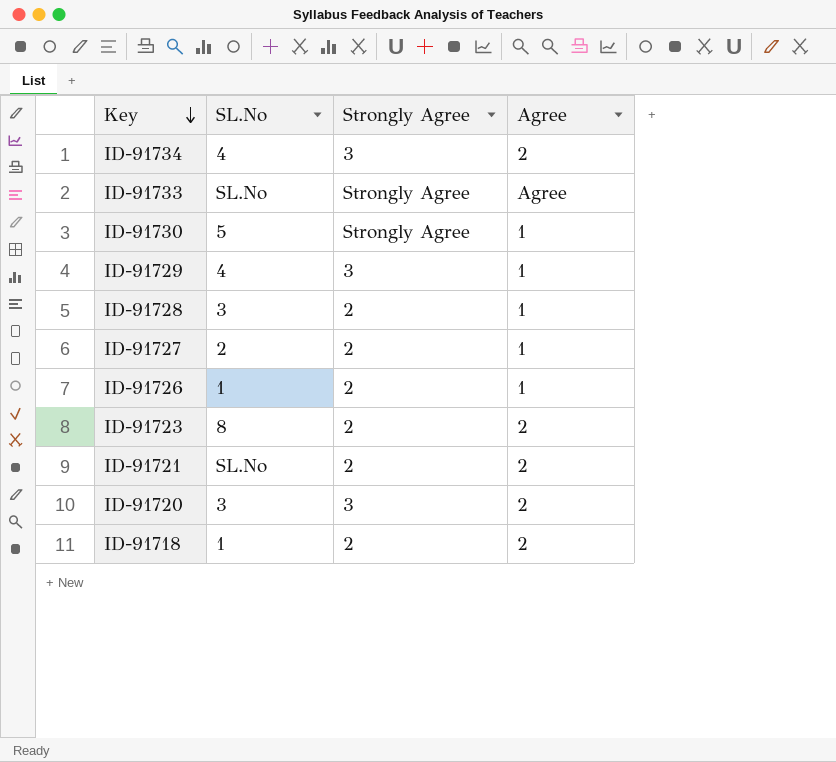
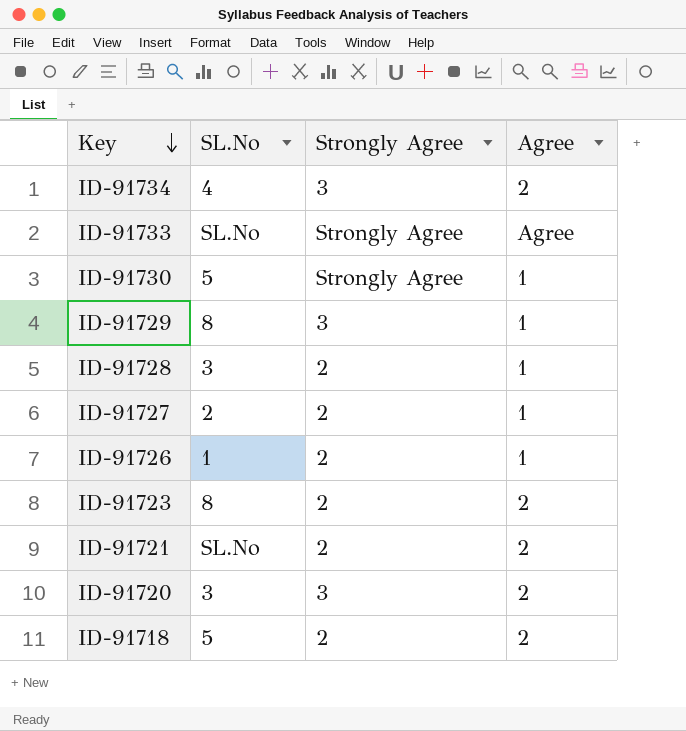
ID-91729 | SL.No: 4 -> 8
ID-91718 | SL.No: 1 -> 5

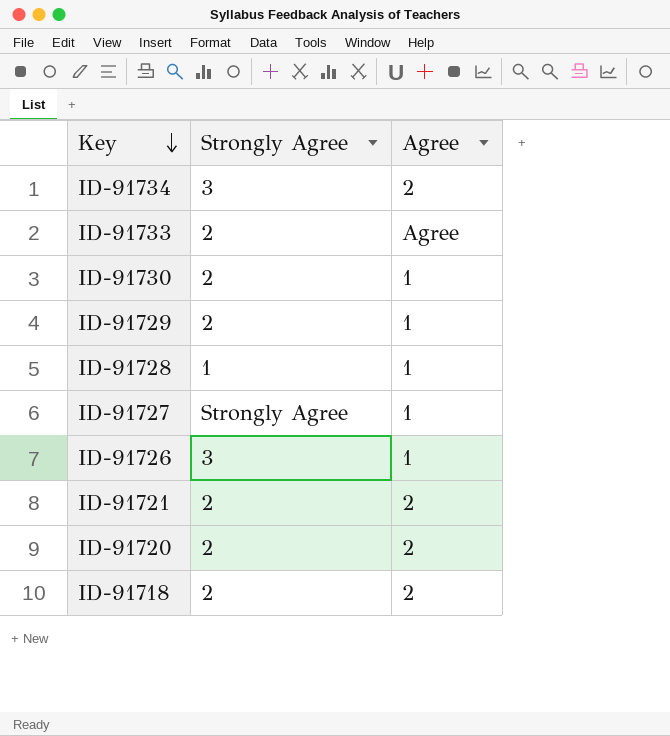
column SL.No | position: 2 -> none
row ID-91723: 8 | 2 | 2 -> none
ID-91733 | Strongly Agree: Strongly Agree -> 2
ID-91730 | Strongly Agree: Strongly Agree -> 2
ID-91729 | Strongly Agree: 3 -> 2
ID-91728 | Strongly Agree: 2 -> 1
ID-91727 | Strongly Agree: 2 -> Strongly Agree
ID-91726 | Strongly Agree: 2 -> 3
ID-91720 | Strongly Agree: 3 -> 2

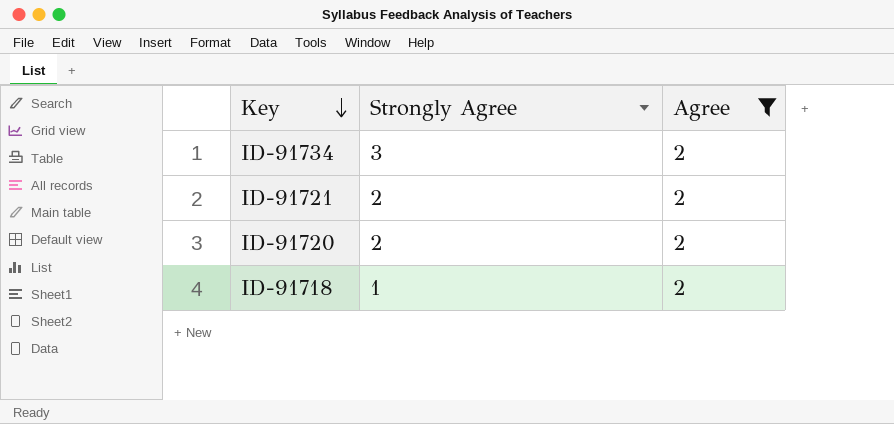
filter: none -> Agree = 2
ID-91718 | Strongly Agree: 2 -> 1

